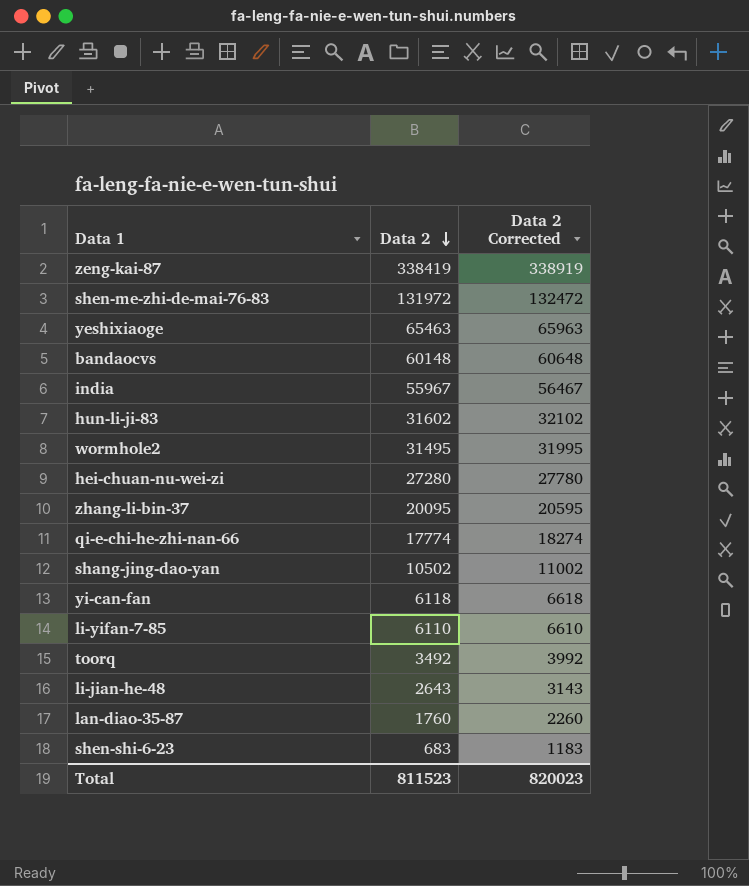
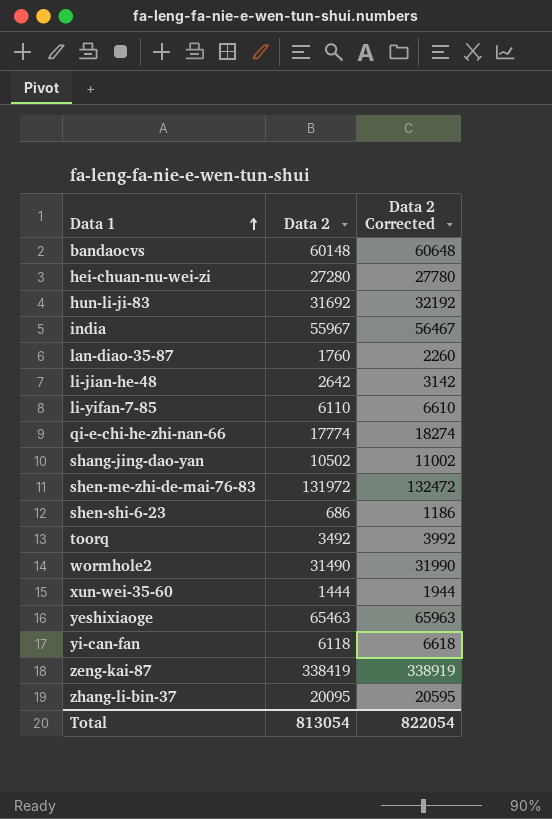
row order: Data 2 descending -> Data 1 ascending
hun-li-ji-83 | Data 2: 31602 -> 31692
hun-li-ji-83 | Data 2 Corrected: 32102 -> 32192
li-jian-he-48 | Data 2: 2643 -> 2642
li-jian-he-48 | Data 2 Corrected: 3143 -> 3142
shen-shi-6-23 | Data 2: 683 -> 686
shen-shi-6-23 | Data 2 Corrected: 1183 -> 1186
wormhole2 | Data 2: 31495 -> 31490
wormhole2 | Data 2 Corrected: 31995 -> 31990
row xun-wei-35-60: none -> 1444 | 1944
Total | Data 2: 811523 -> 813054
Total | Data 2 Corrected: 820023 -> 822054

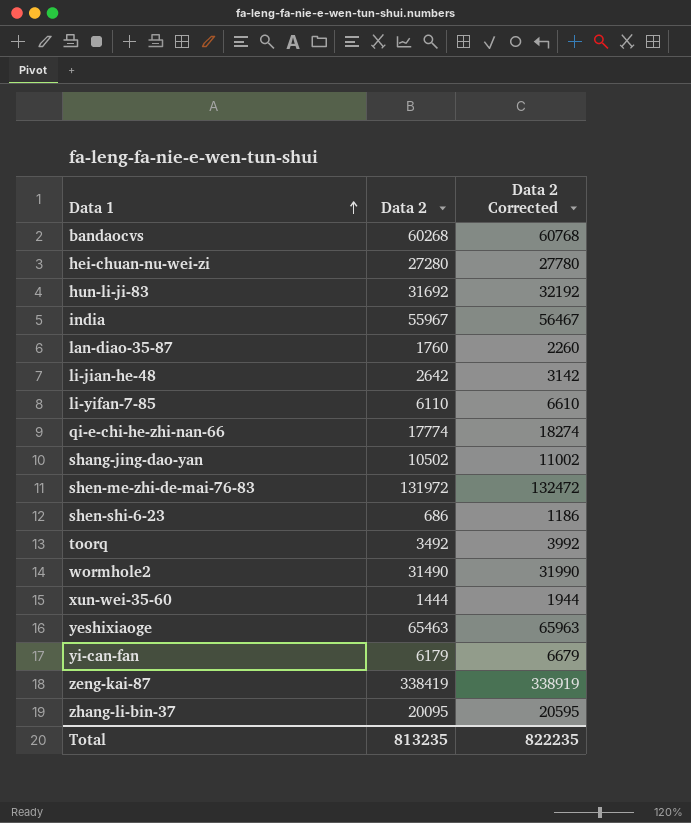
bandaocvs | Data 2: 60148 -> 60268
bandaocvs | Data 2 Corrected: 60648 -> 60768
yi-can-fan | Data 2: 6118 -> 6179
yi-can-fan | Data 2 Corrected: 6618 -> 6679
Total | Data 2: 813054 -> 813235
Total | Data 2 Corrected: 822054 -> 822235

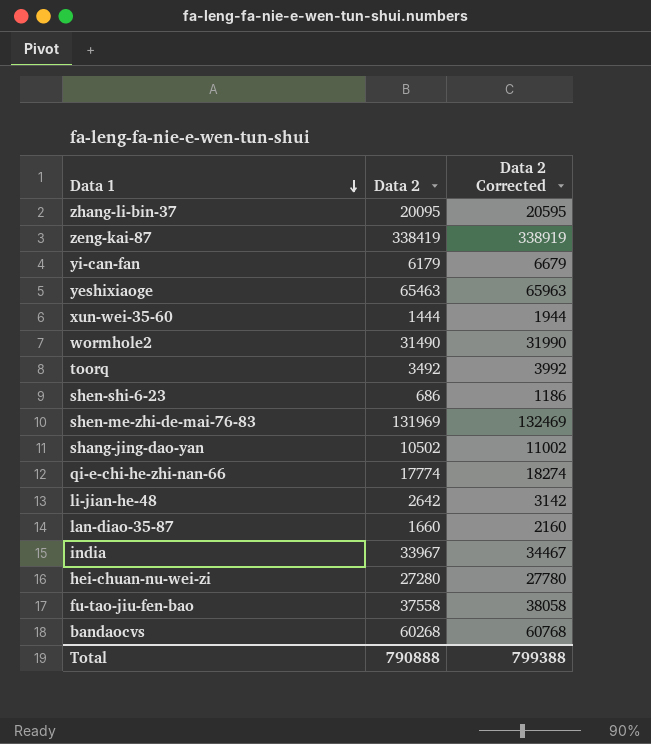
row order: Data 1 ascending -> Data 1 descending
row hun-li-ji-83: 31692 | 32192 -> none
row li-yifan-7-85: 6110 | 6610 -> none
shen-me-zhi-de-mai-76-83 | Data 2: 131972 -> 131969
shen-me-zhi-de-mai-76-83 | Data 2 Corrected: 132472 -> 132469
lan-diao-35-87 | Data 2: 1760 -> 1660
lan-diao-35-87 | Data 2 Corrected: 2260 -> 2160
india | Data 2: 55967 -> 33967
india | Data 2 Corrected: 56467 -> 34467
row fu-tao-jiu-fen-bao: none -> 37558 | 38058
Total | Data 2: 813235 -> 790888
Total | Data 2 Corrected: 822235 -> 799388

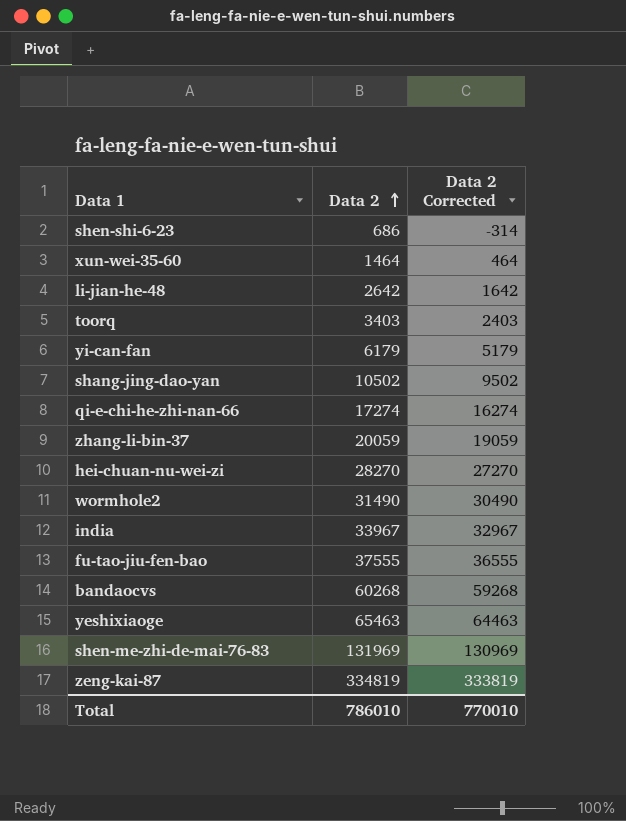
row order: Data 1 descending -> Data 2 ascending
column Data 2 Corrected | formula: [Data 2] + 500 -> [Data 2] - 1000
row lan-diao-35-87: 1660 | 2160 -> none
xun-wei-35-60 | Data 2: 1444 -> 1464
toorq | Data 2: 3492 -> 3403
qi-e-chi-he-zhi-nan-66 | Data 2: 17774 -> 17274
zhang-li-bin-37 | Data 2: 20095 -> 20059
hei-chuan-nu-wei-zi | Data 2: 27280 -> 28270
fu-tao-jiu-fen-bao | Data 2: 37558 -> 37555
zeng-kai-87 | Data 2: 338419 -> 334819
Total | Data 2: 790888 -> 786010
Total | Data 2 Corrected: 799388 -> 770010

